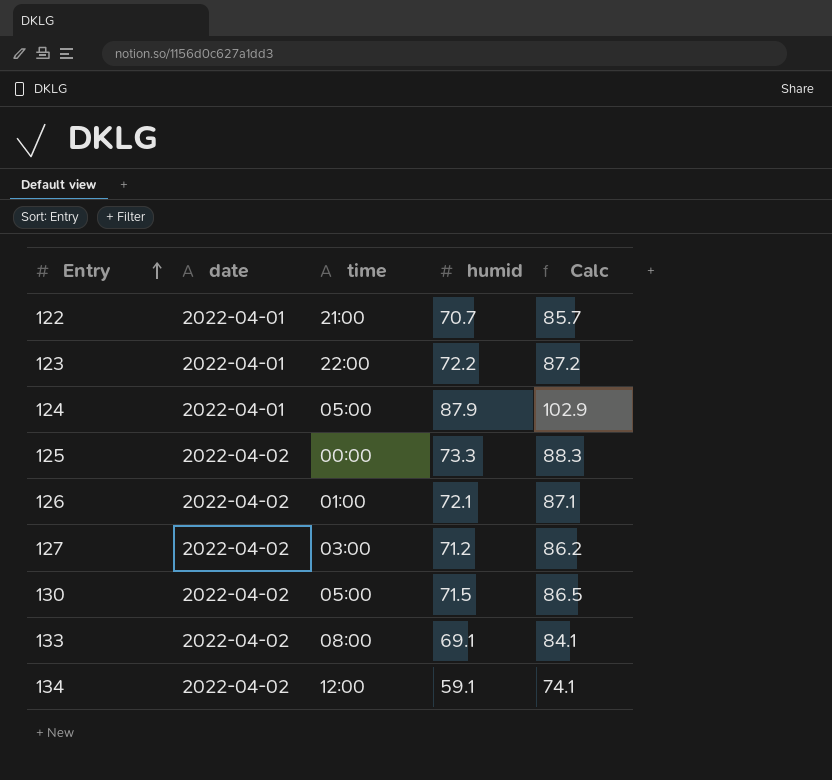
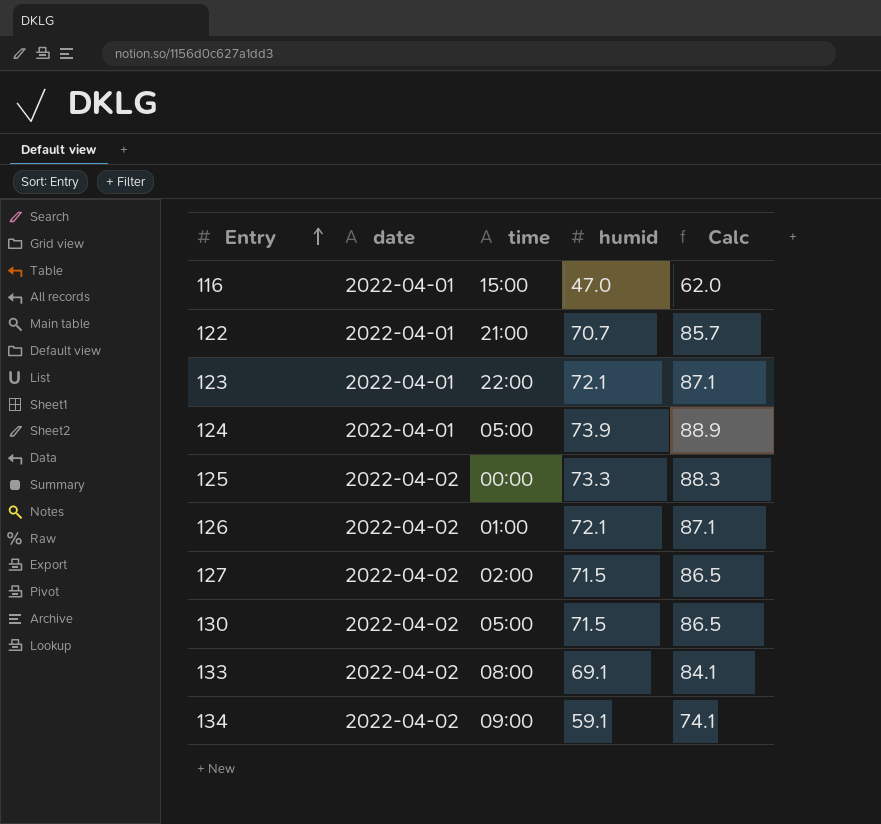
row 116: none -> 2022-04-01 | 15:00 | 47.0 | 62.0
123 | humid: 72.2 -> 72.1
123 | Calc: 87.2 -> 87.1
124 | humid: 87.9 -> 73.9
124 | Calc: 102.9 -> 88.9
127 | time: 03:00 -> 02:00
127 | humid: 71.2 -> 71.5
127 | Calc: 86.2 -> 86.5
134 | time: 12:00 -> 09:00

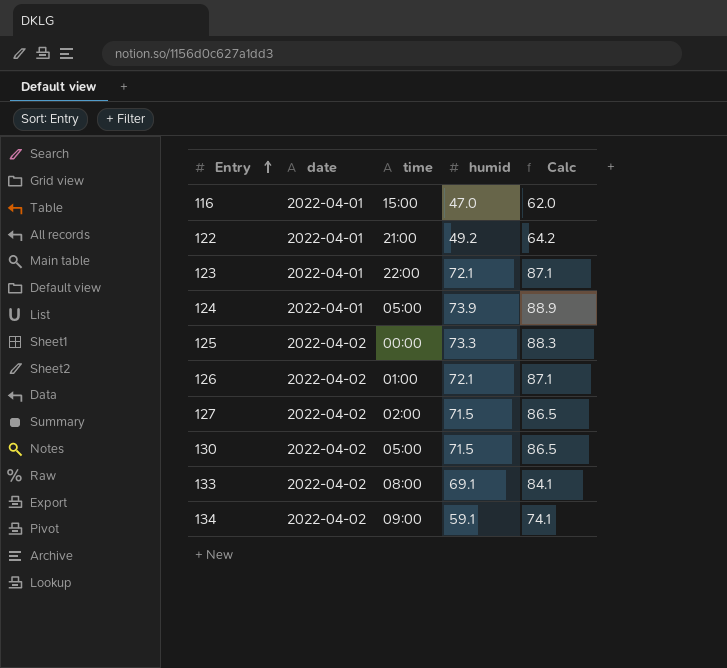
122 | humid: 70.7 -> 49.2
122 | Calc: 85.7 -> 64.2

